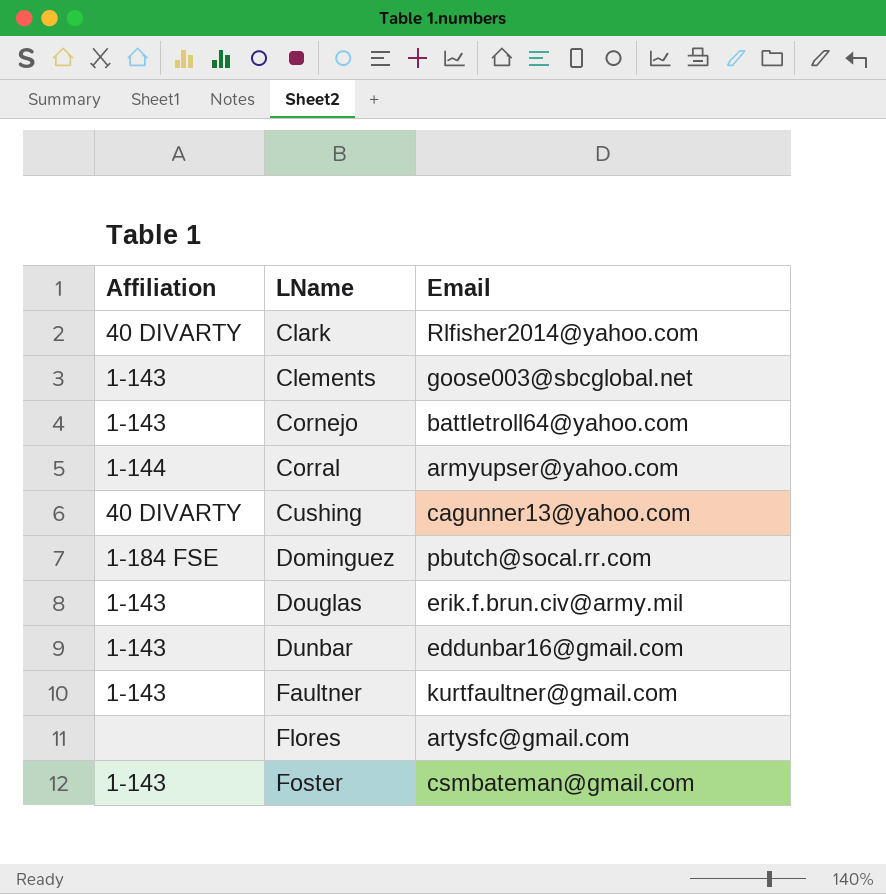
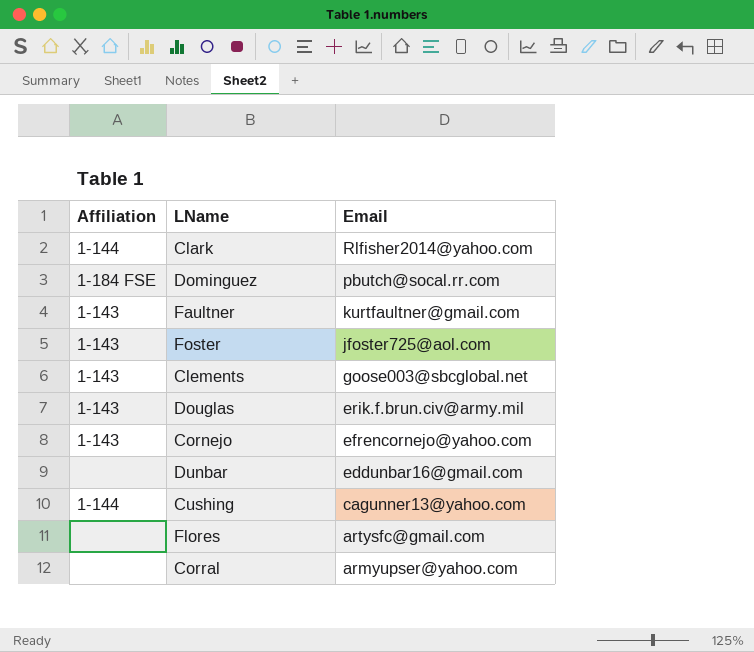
row order: LName ascending -> Email descending
Clark | Affiliation: 40 DIVARTY -> 1-144
Foster | Email: csmbateman@gmail.com -> jfoster725@aol.com
Cornejo | Email: battletroll64@yahoo.com -> efrencornejo@yahoo.com
Dunbar | Affiliation: 1-143 -> none
Cushing | Affiliation: 40 DIVARTY -> 1-144
Corral | Affiliation: 1-144 -> none

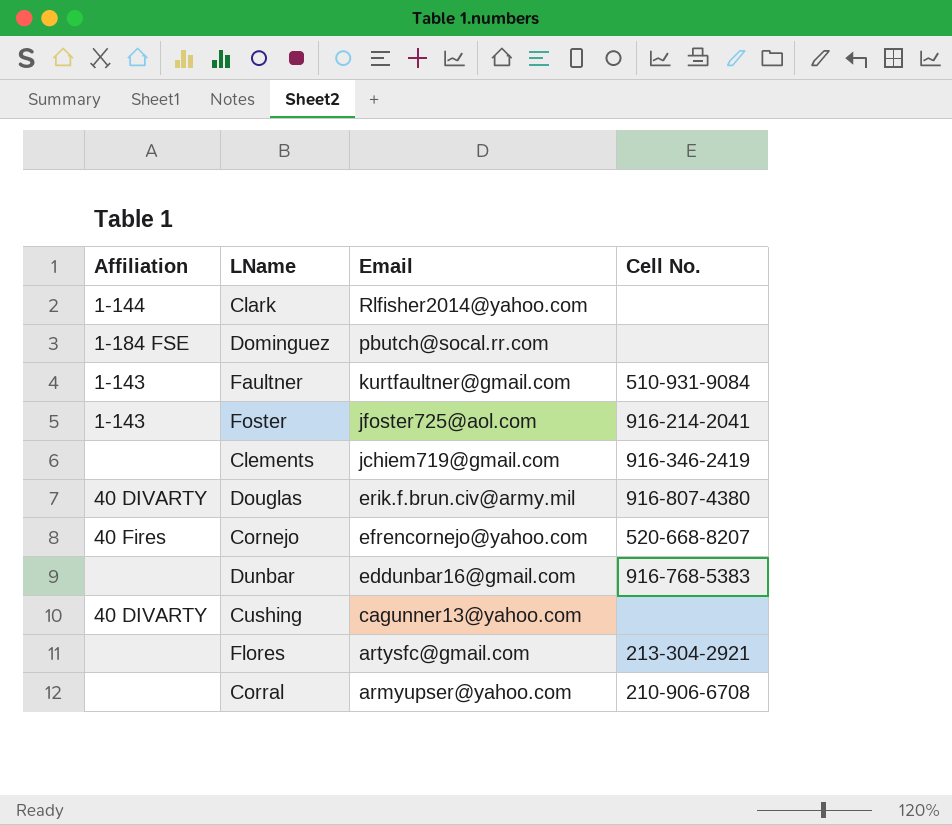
column Cell No. | position: none -> 4
Clements | Affiliation: 1-143 -> none
Clements | Email: goose003@sbcglobal.net -> jchiem719@gmail.com
Douglas | Affiliation: 1-143 -> 40 DIVARTY
Cornejo | Affiliation: 1-143 -> 40 Fires
Cushing | Affiliation: 1-144 -> 40 DIVARTY

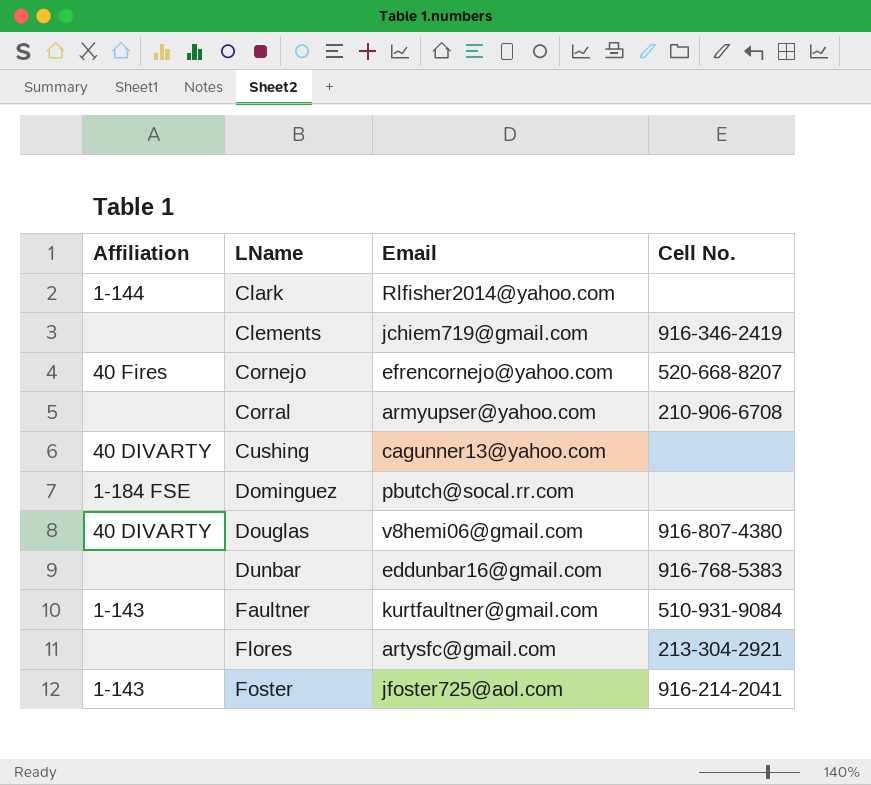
row order: Email descending -> LName ascending
Douglas | Email: erik.f.brun.civ@army.mil -> v8hemi06@gmail.com

